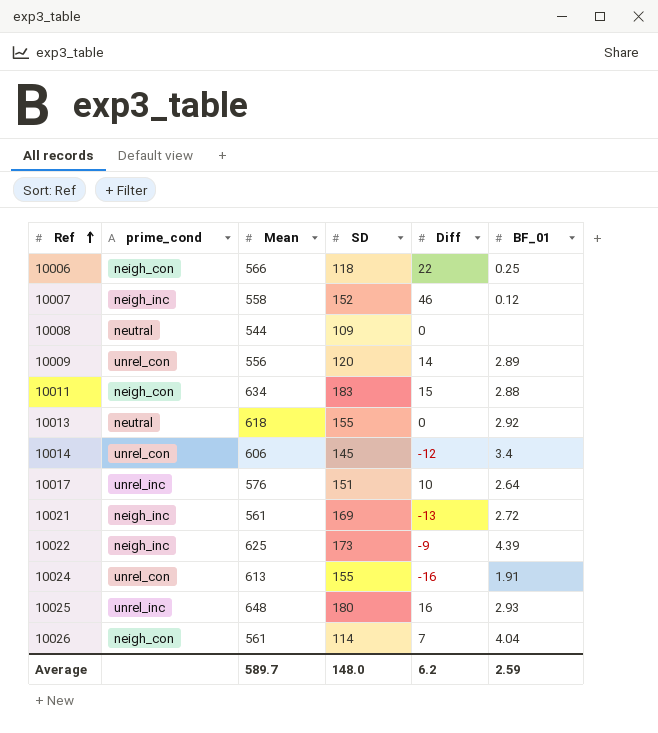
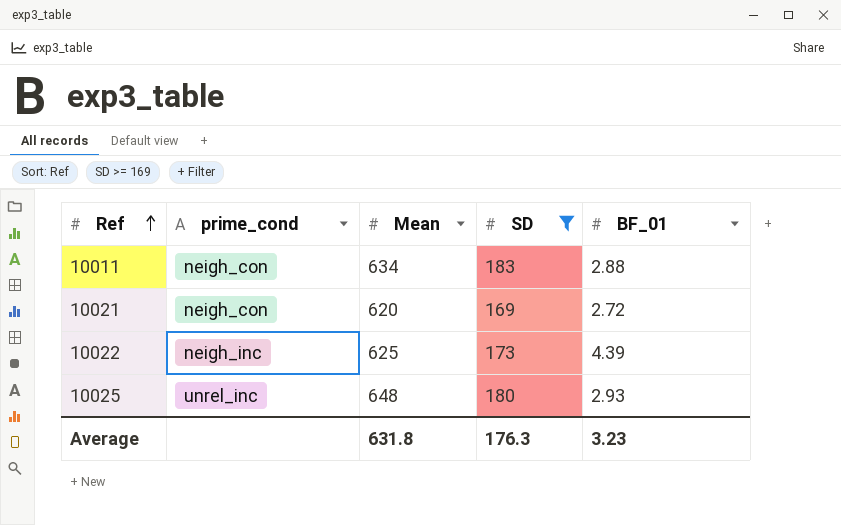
filter: none -> SD >= 169
column Diff | position: 5 -> none
10021 | prime_cond: neigh_inc -> neigh_con
10021 | Mean: 561 -> 620
Average | Mean: 589.7 -> 631.8
Average | SD: 148.0 -> 176.3
Average | BF_01: 2.59 -> 3.23

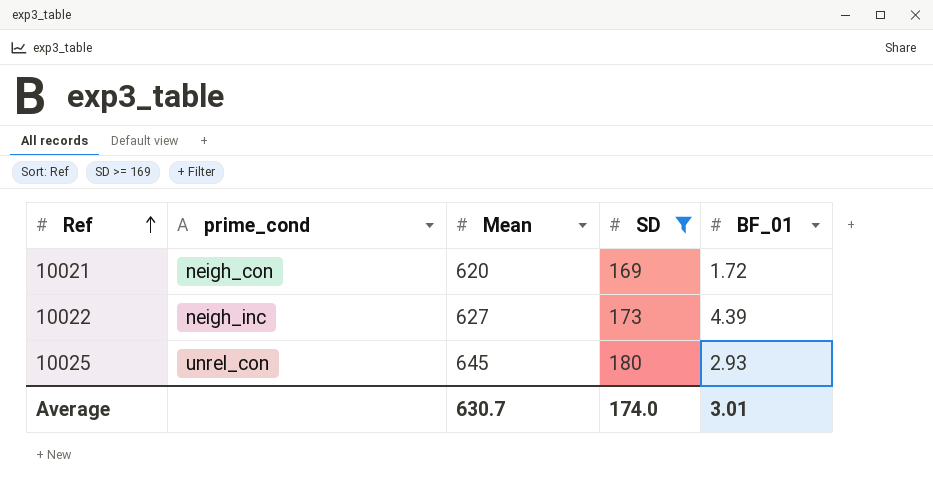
row 10011: neigh_con | 634 | 183 | 2.88 -> none
10021 | BF_01: 2.72 -> 1.72
10022 | Mean: 625 -> 627
10025 | prime_cond: unrel_inc -> unrel_con
10025 | Mean: 648 -> 645
Average | Mean: 631.8 -> 630.7
Average | SD: 176.3 -> 174.0
Average | BF_01: 3.23 -> 3.01

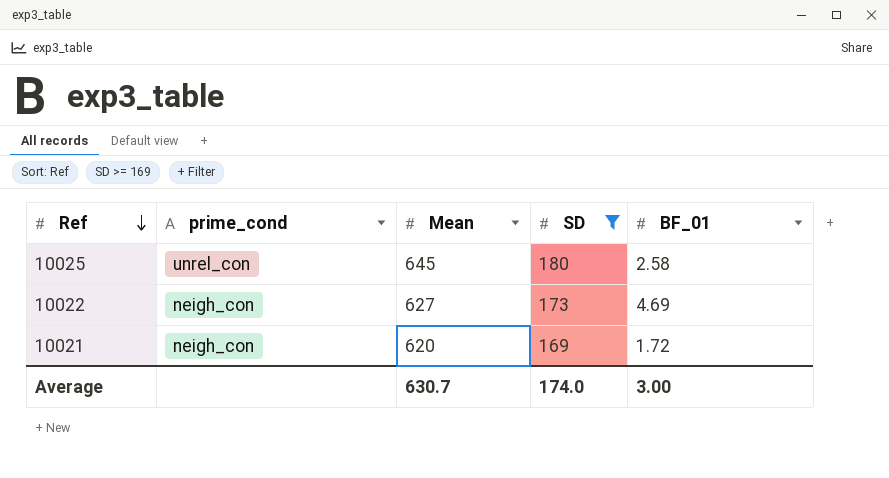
row order: Ref ascending -> Ref descending
10025 | BF_01: 2.93 -> 2.58
10022 | prime_cond: neigh_inc -> neigh_con
10022 | BF_01: 4.39 -> 4.69
Average | BF_01: 3.01 -> 3.00

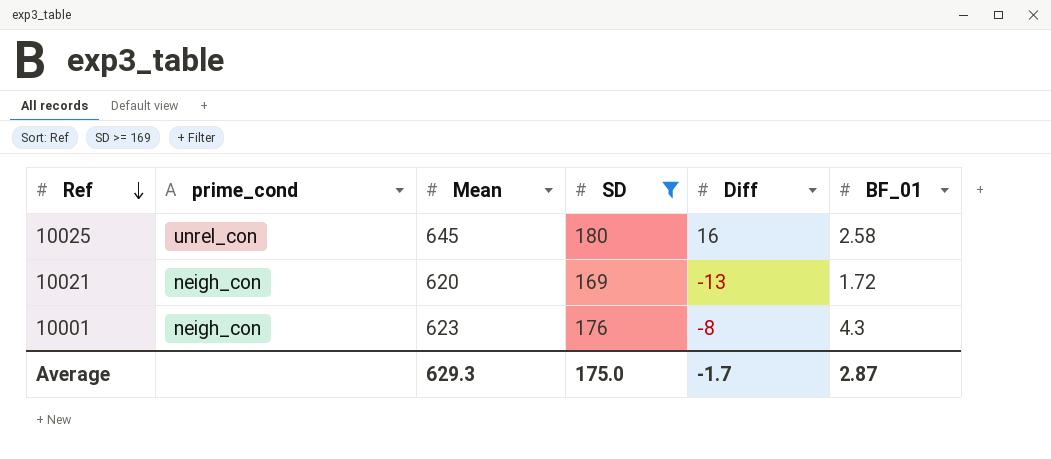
column Diff | position: none -> 5
row 10022: neigh_con | 627 | 173 | 4.69 -> none
row 10001: none -> neigh_con | 623 | 176 | -8 | 4.3
Average | Mean: 630.7 -> 629.3
Average | SD: 174.0 -> 175.0
Average | BF_01: 3.00 -> 2.87

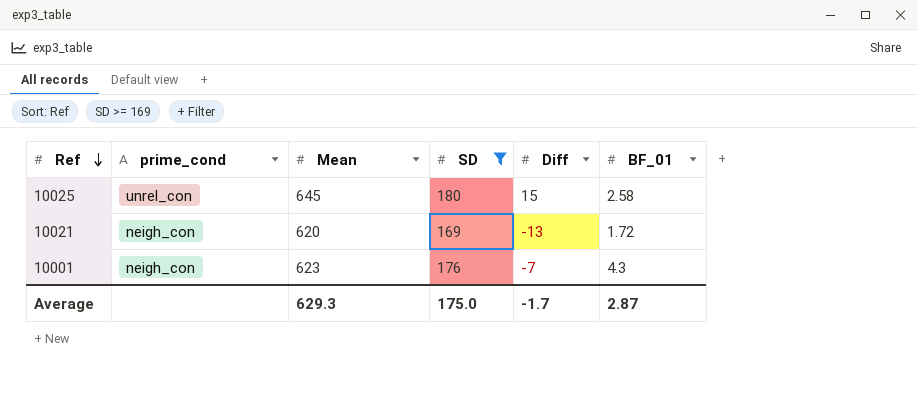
10025 | Diff: 16 -> 15
10001 | Diff: -8 -> -7

